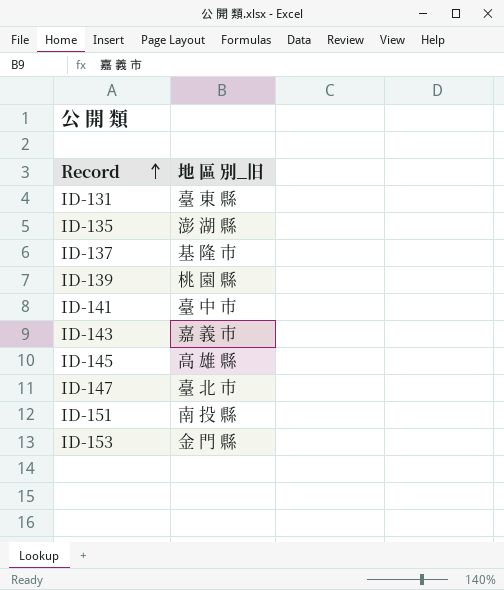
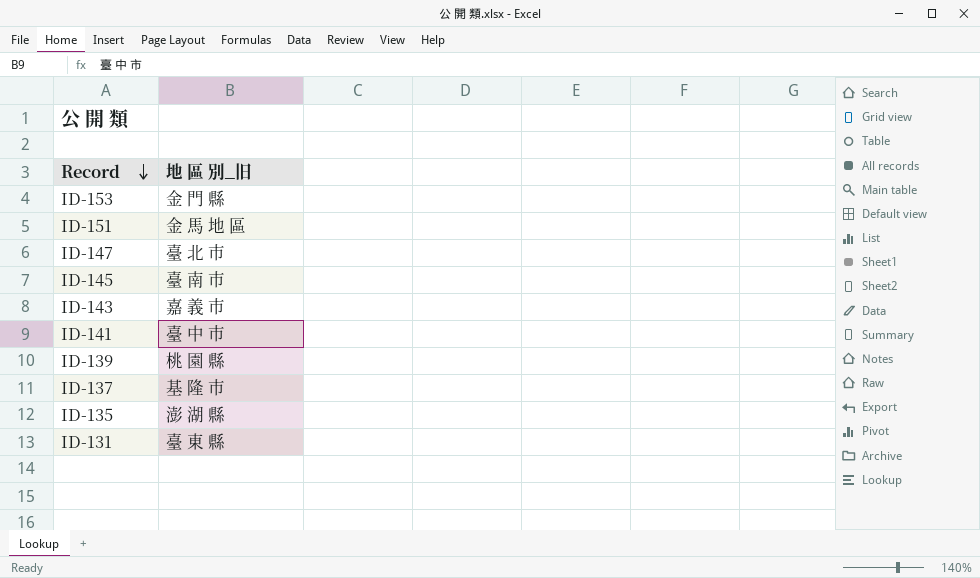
row order: Record ascending -> Record descending
ID-151 | 地 區 別_旧: 南 投 縣 -> 金 馬 地 區
ID-145 | 地 區 別_旧: 高 雄 縣 -> 臺 南 市

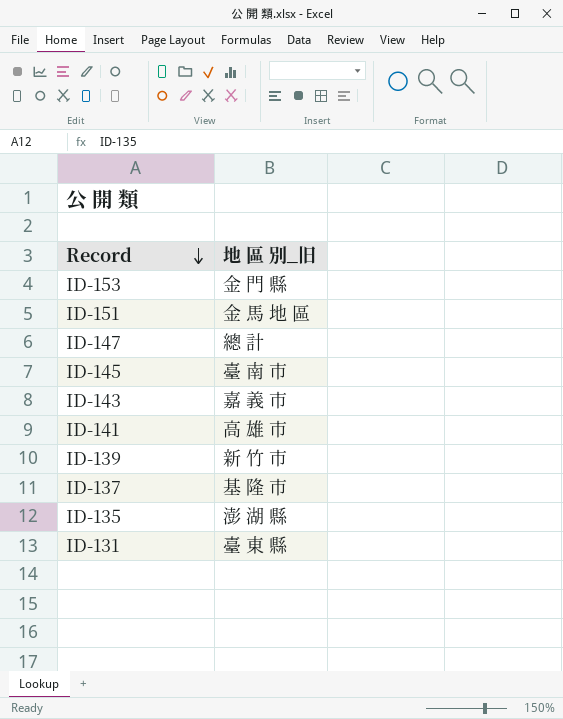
ID-147 | 地 區 別_旧: 臺 北 市 -> 總 計
ID-141 | 地 區 別_旧: 臺 中 市 -> 高 雄 市
ID-139 | 地 區 別_旧: 桃 園 縣 -> 新 竹 市

